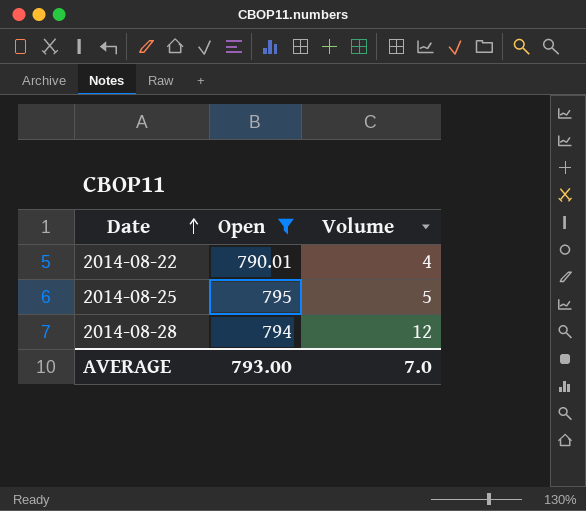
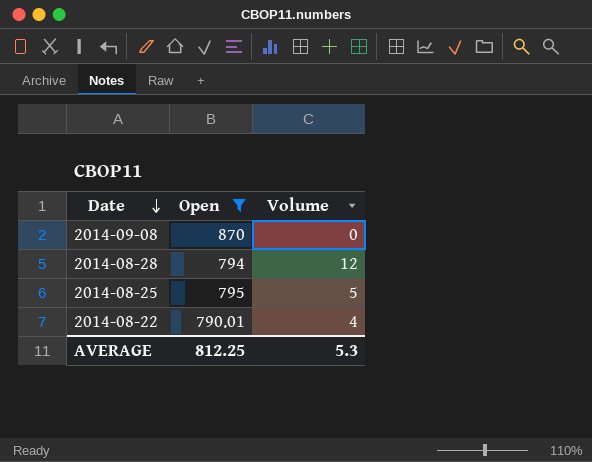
row order: Date ascending -> Date descending
row 2014-09-08: none -> 870 | 0
AVERAGE | Open: 793.00 -> 812.25
AVERAGE | Volume: 7.0 -> 5.3

